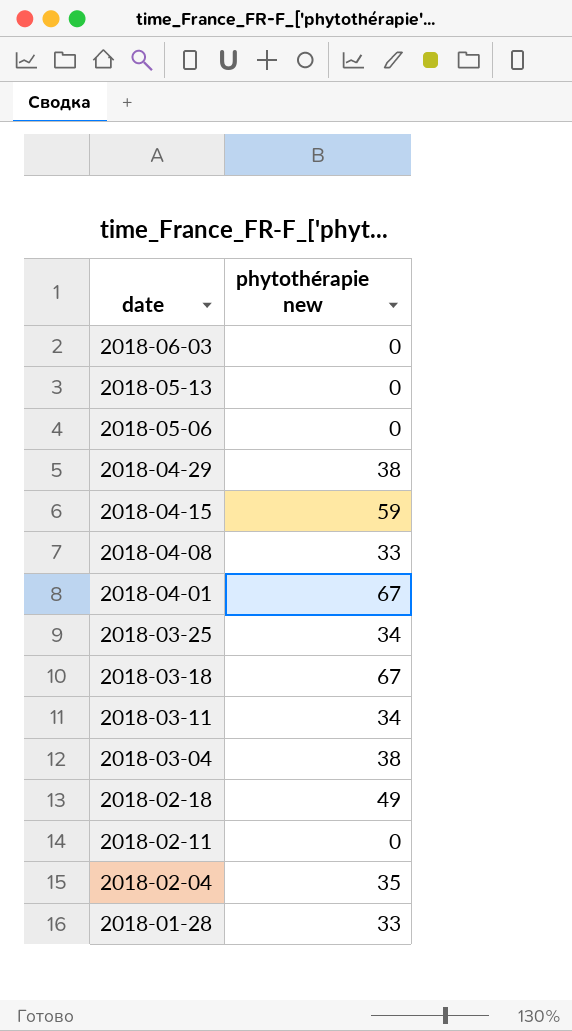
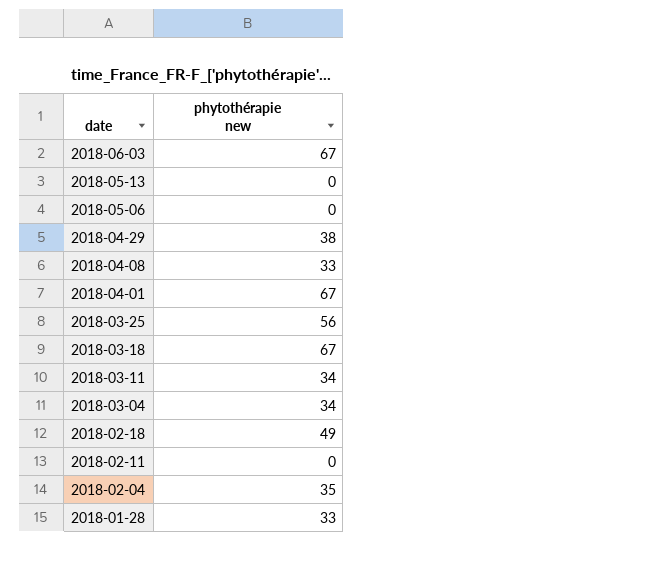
row 2018-04-15: 59 -> none
2018-06-03 | phytothérapie new: 0 -> 67
2018-03-25 | phytothérapie new: 34 -> 56
2018-03-04 | phytothérapie new: 38 -> 34

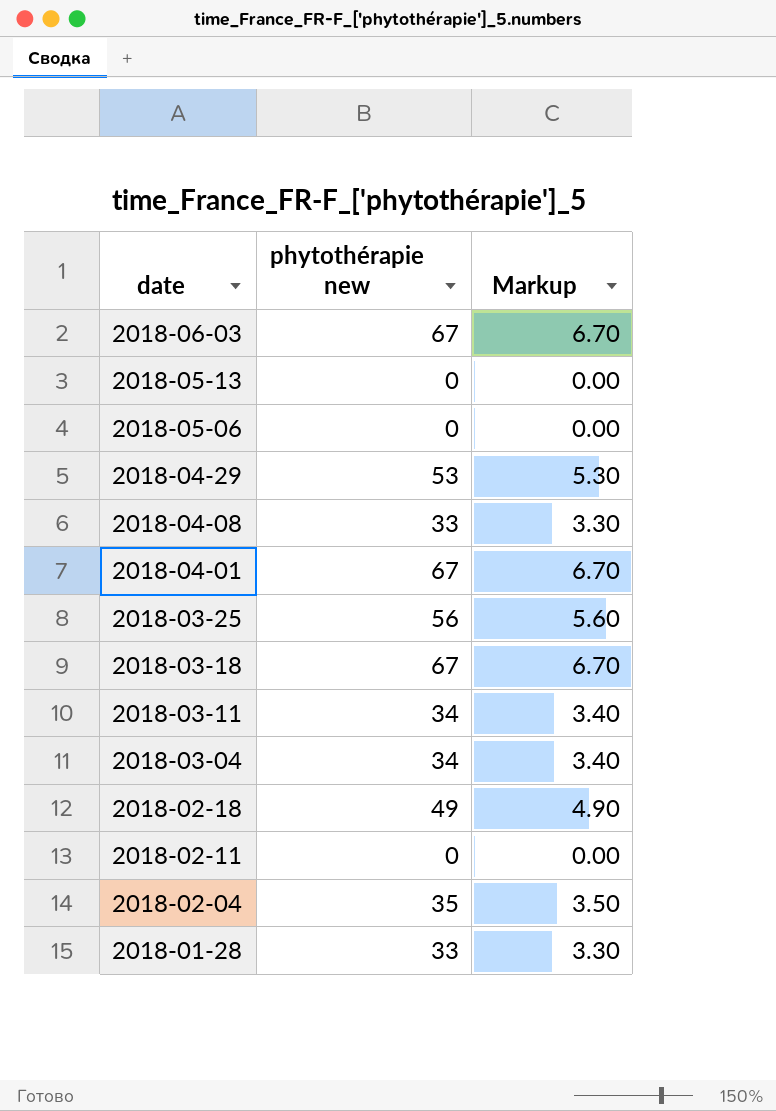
column Markup | formula: none -> [phytothérapie new] * 0.1
2018-04-29 | phytothérapie new: 38 -> 53

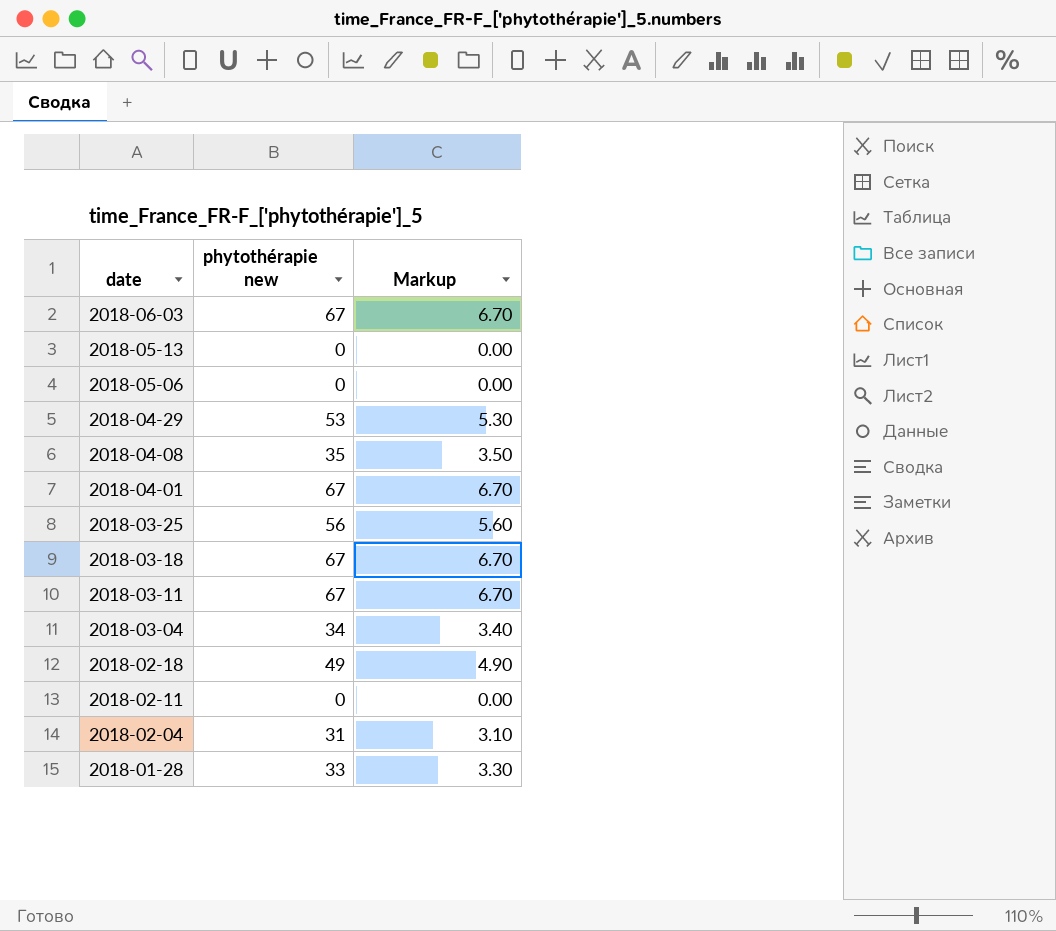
2018-04-08 | phytothérapie new: 33 -> 35
2018-04-08 | Markup: 3.30 -> 3.50
2018-03-11 | phytothérapie new: 34 -> 67
2018-03-11 | Markup: 3.40 -> 6.70
2018-02-04 | phytothérapie new: 35 -> 31
2018-02-04 | Markup: 3.50 -> 3.10

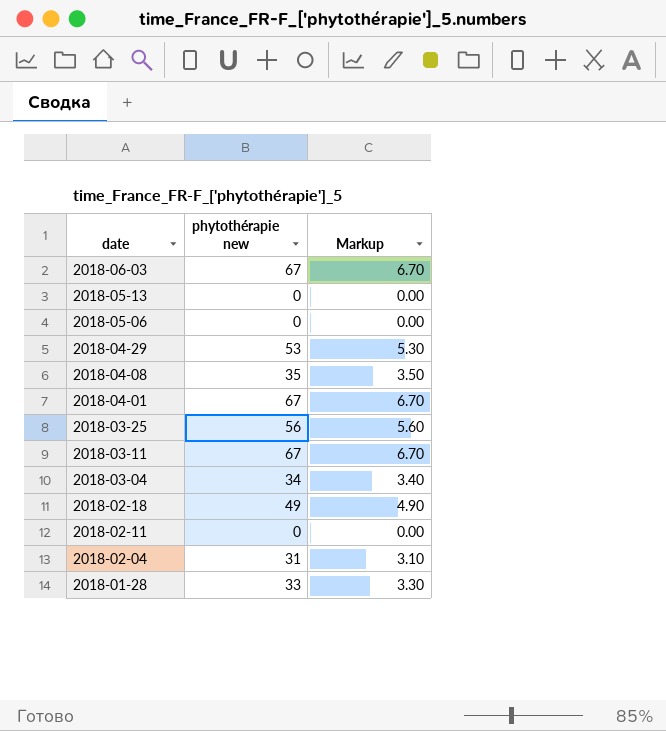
row 2018-03-18: 67 | 6.70 -> none

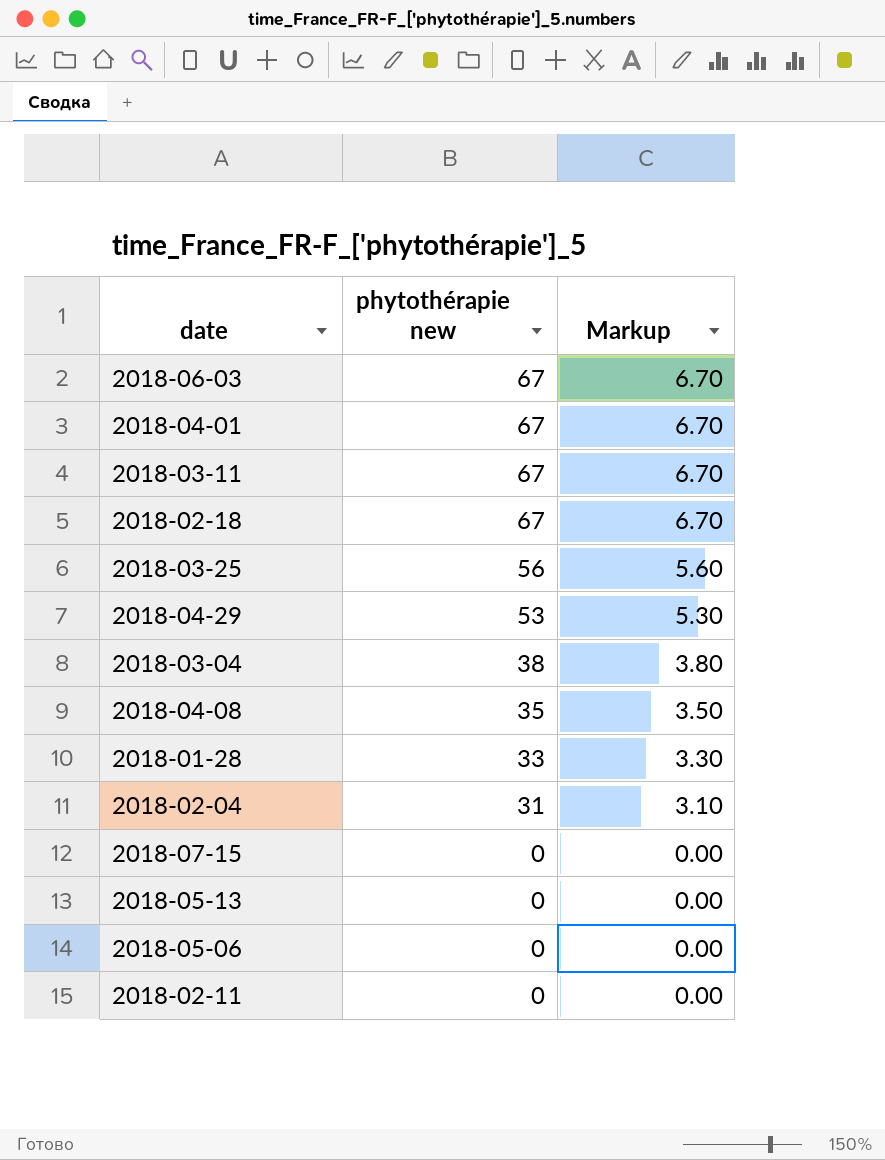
row order: date descending -> phytothérapie new descending
2018-02-18 | phytothérapie new: 49 -> 67
2018-02-18 | Markup: 4.90 -> 6.70
2018-03-04 | phytothérapie new: 34 -> 38
2018-03-04 | Markup: 3.40 -> 3.80
row 2018-07-15: none -> 0 | 0.00

